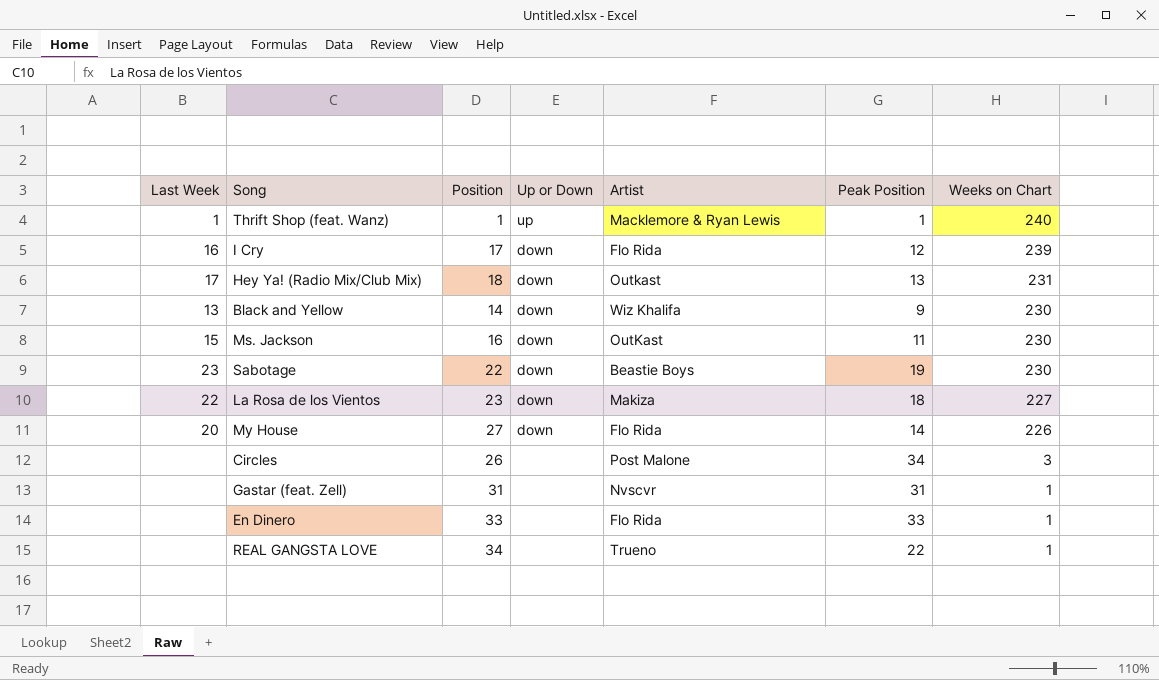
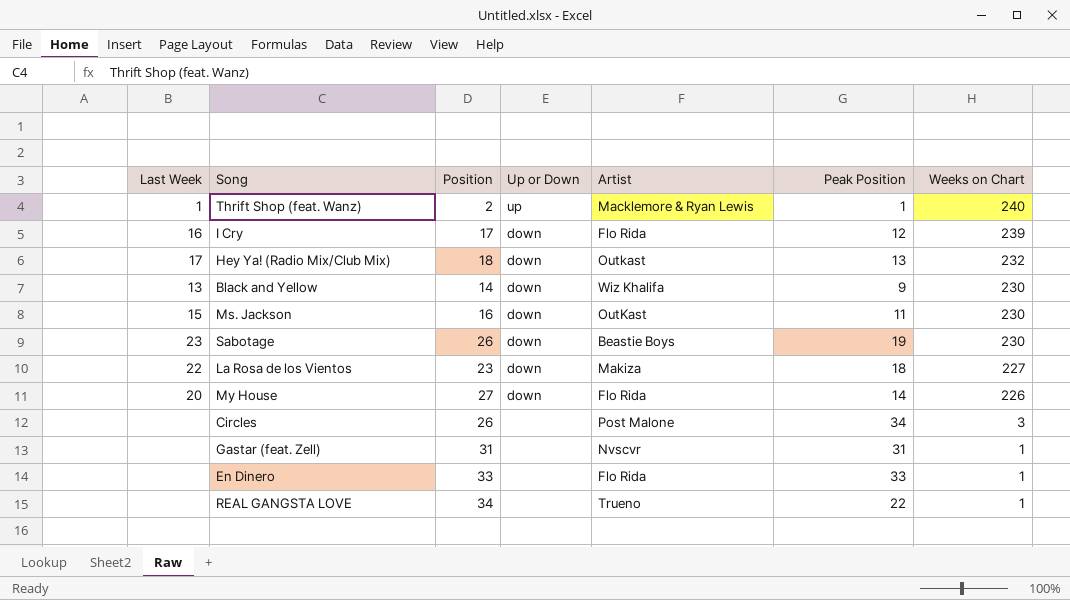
Thrift Shop (feat. Wanz) | Position: 1 -> 2
Hey Ya! (Radio Mix/Club Mix) | Weeks on Chart: 231 -> 232
Sabotage | Position: 22 -> 26

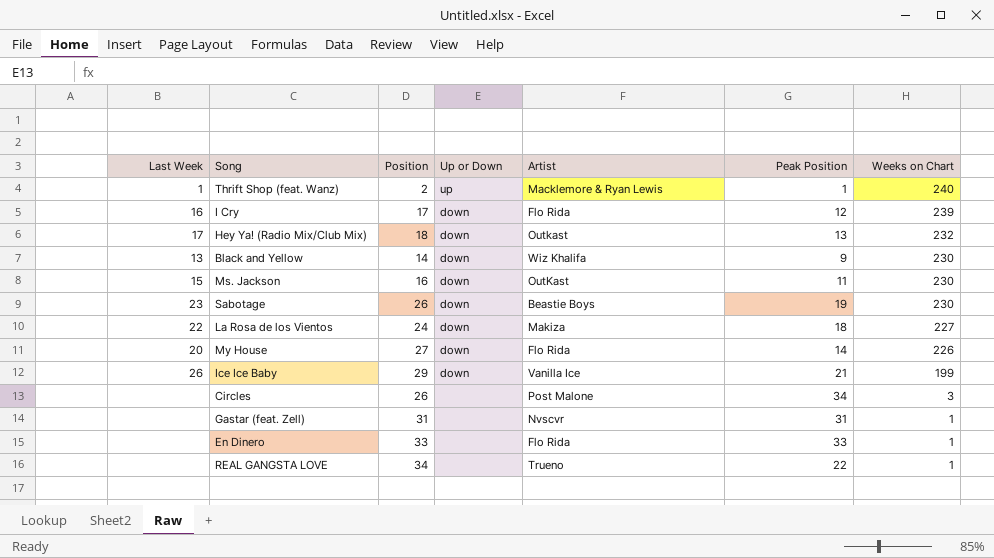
La Rosa de los Vientos | Position: 23 -> 24
row Ice Ice Baby: none -> 26 | 29 | down | Vanilla Ice | 21 | 199

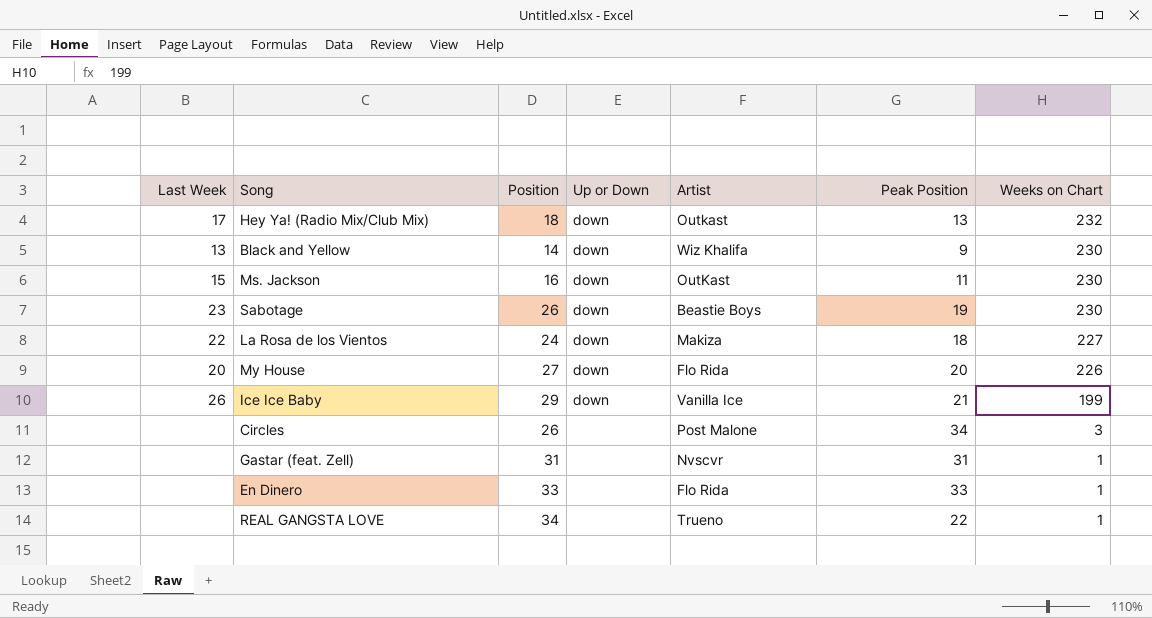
row Thrift Shop (feat. Wanz): 1 | 2 | up | Macklemore & Ryan Lewis | 1 | 240 -> none
row I Cry: 16 | 17 | down | Flo Rida | 12 | 239 -> none
My House | Peak Position: 14 -> 20

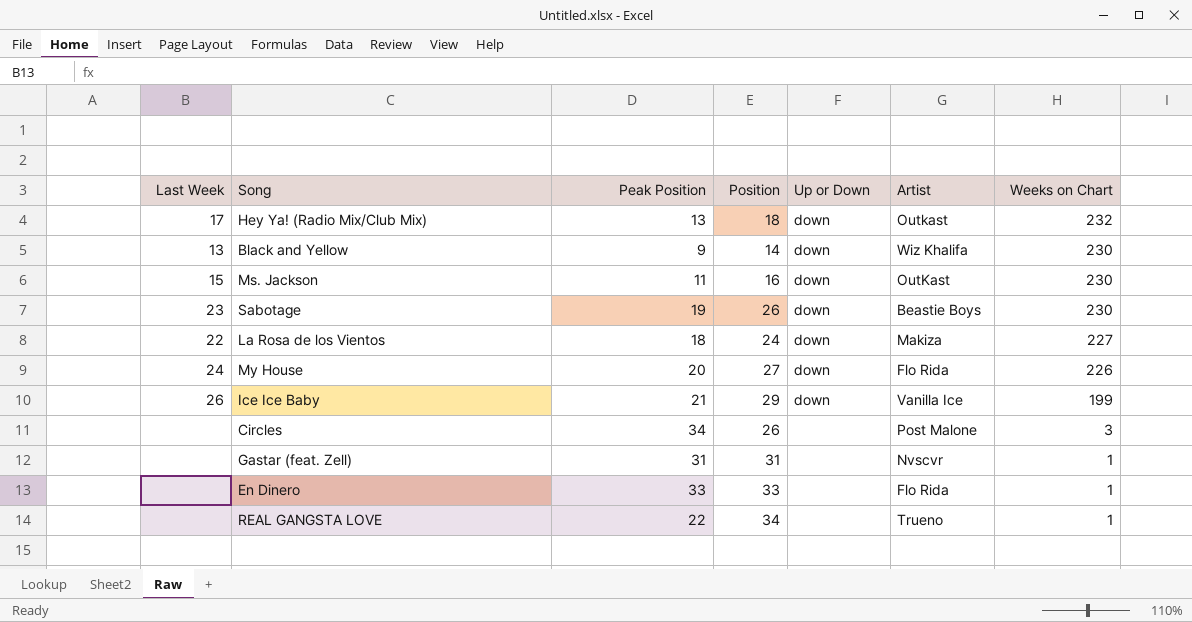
column Peak Position | position: 6 -> 3
My House | Last Week: 20 -> 24

